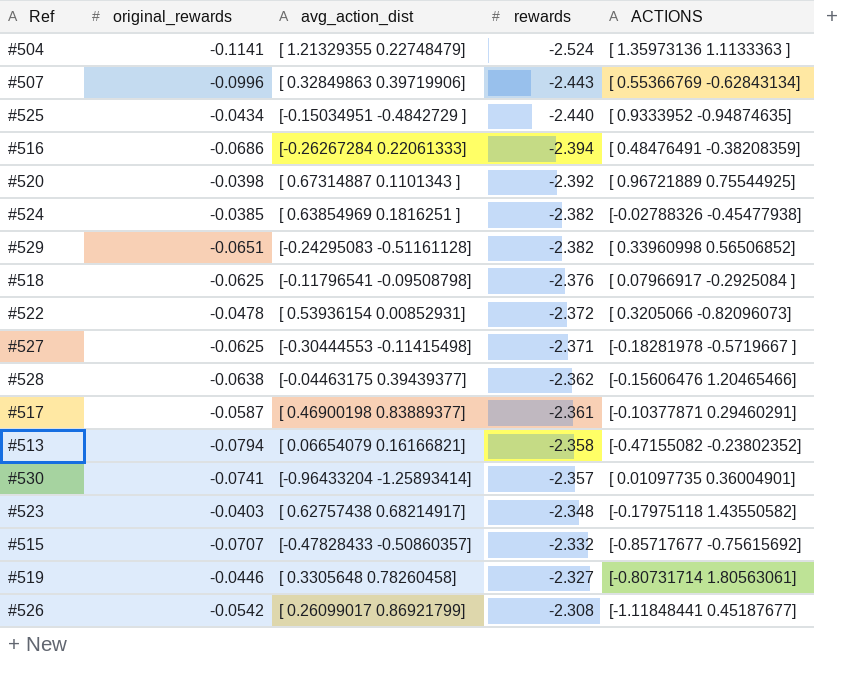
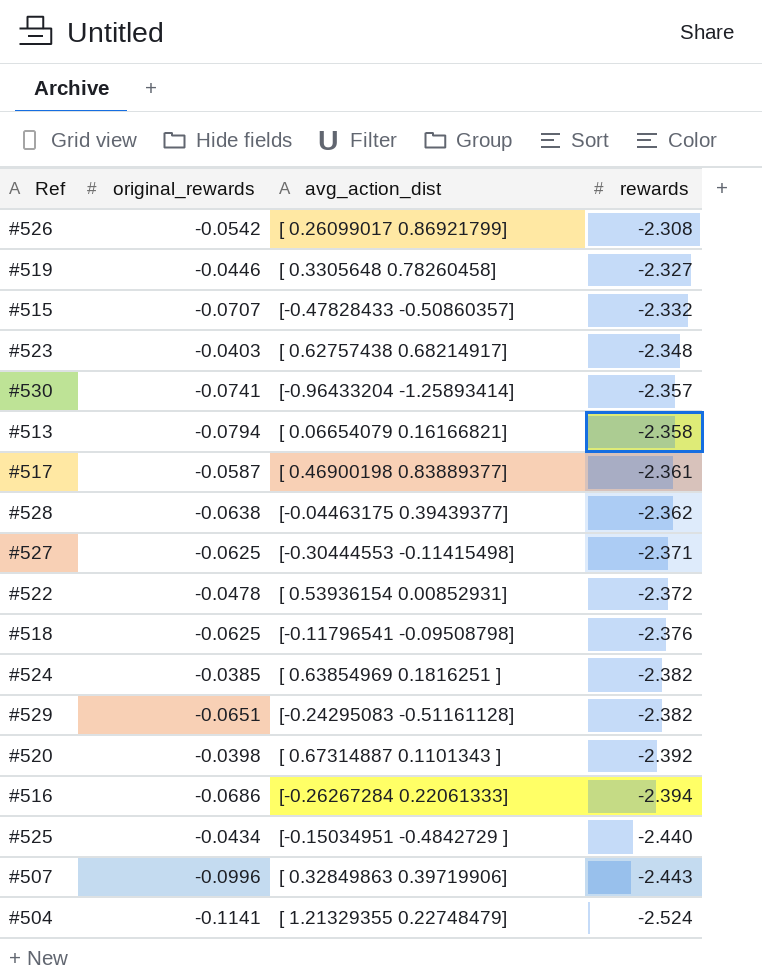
row order: rewards ascending -> rewards descending
column ACTIONS | position: 5 -> none

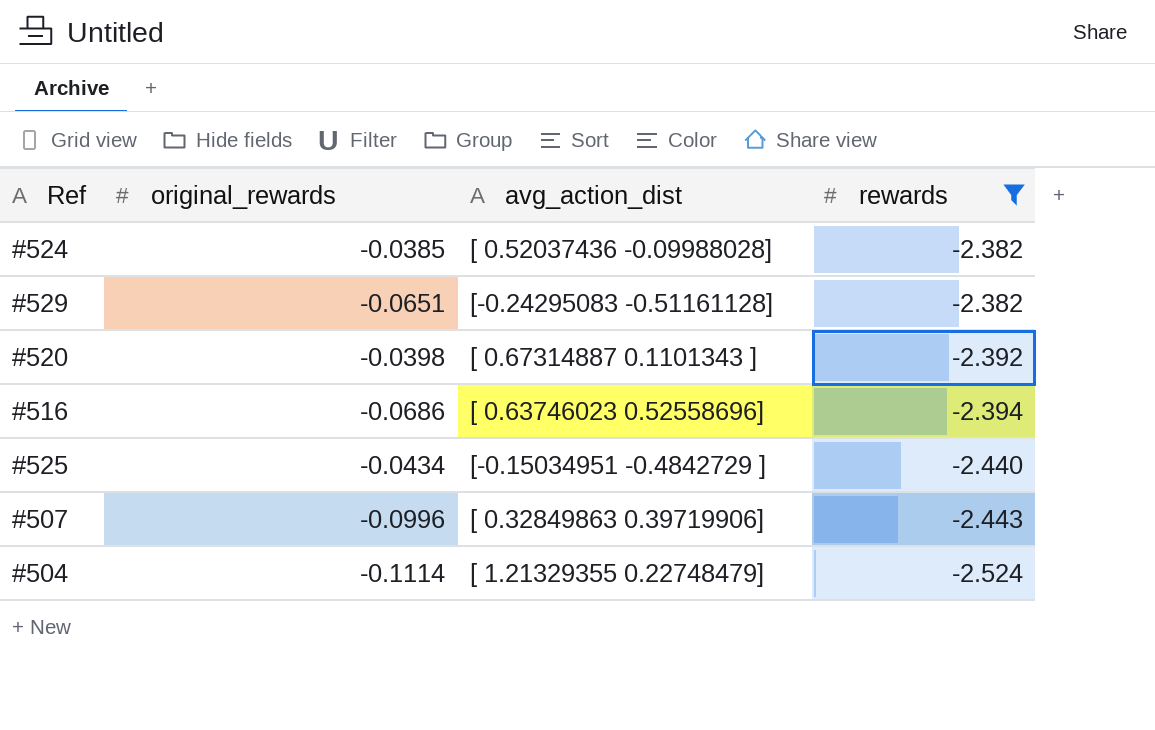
filter: none -> rewards <= -2.382
#524 | avg_action_dist: [ 0.63854969 0.1816251 ] -> [ 0.52037436 -0.09988028]
#516 | avg_action_dist: [-0.26267284 0.22061333] -> [ 0.63746023 0.52558696]
#504 | original_rewards: -0.1141 -> -0.1114

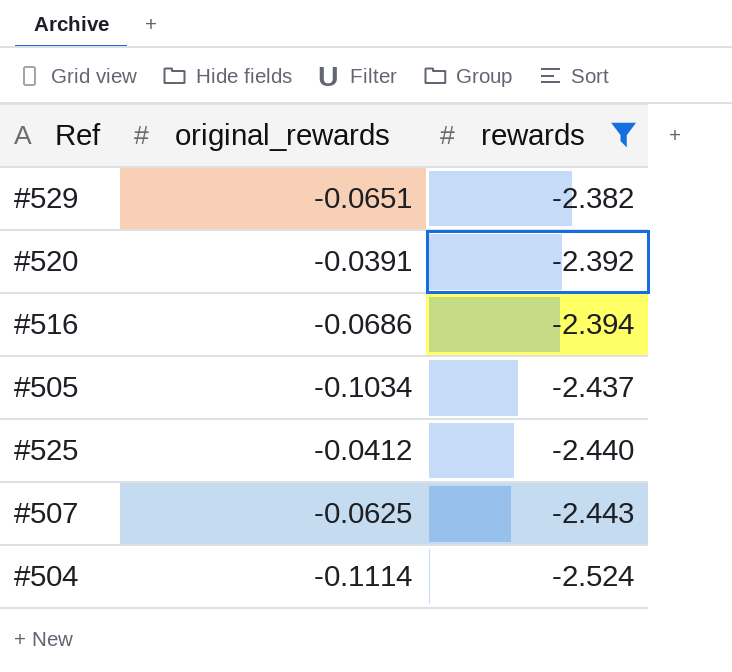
column avg_action_dist | position: 3 -> none
row #524: -0.0385 | [ 0.52037436 -0.09988028] | -2.382 -> none
#520 | original_rewards: -0.0398 -> -0.0391
row #505: none -> -0.1034 | -2.437
#525 | original_rewards: -0.0434 -> -0.0412
#507 | original_rewards: -0.0996 -> -0.0625

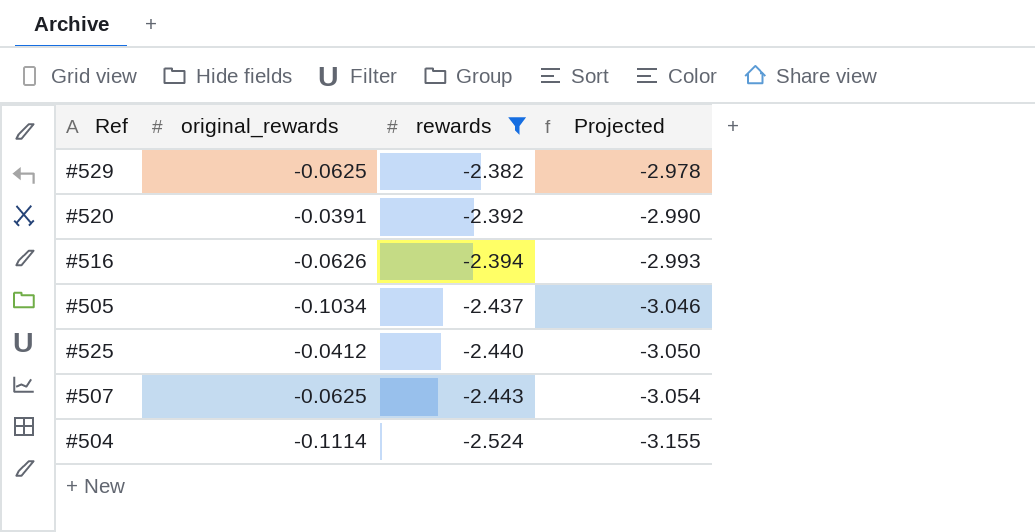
column Projected | formula: none -> [rewards] * 1.25
#529 | original_rewards: -0.0651 -> -0.0625
#516 | original_rewards: -0.0686 -> -0.0626

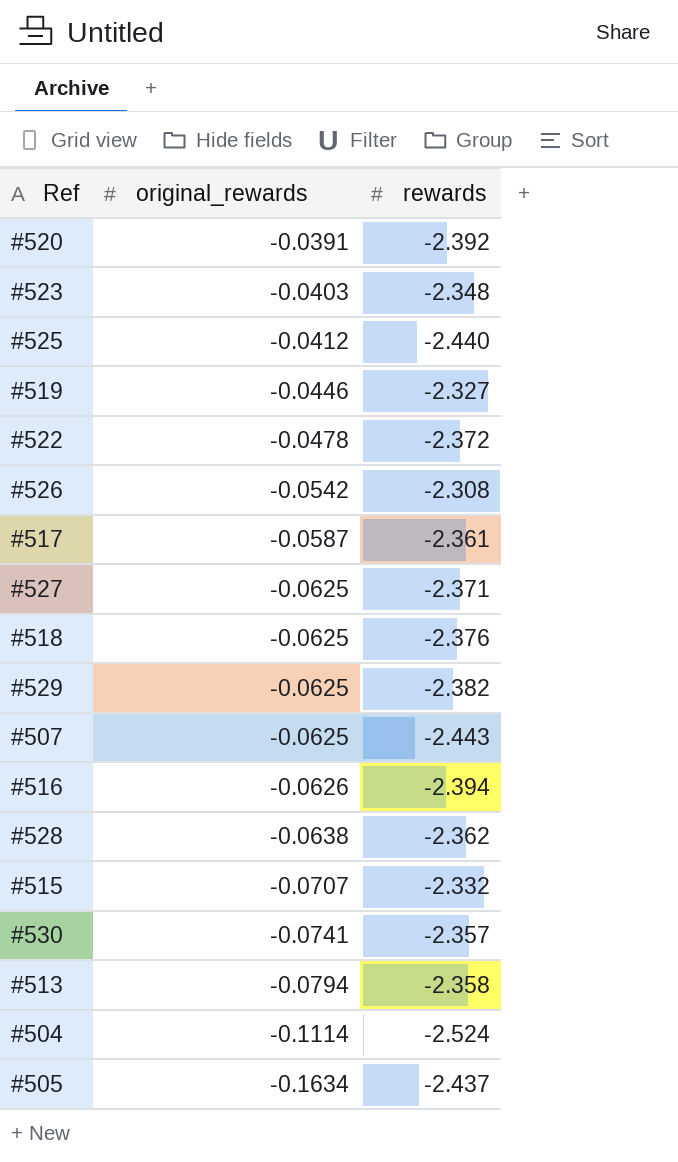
filter: rewards <= -2.382 -> none
row order: rewards descending -> original_rewards descending
column Projected | formula: [rewards] * 1.25 -> none
#505 | original_rewards: -0.1034 -> -0.1634

